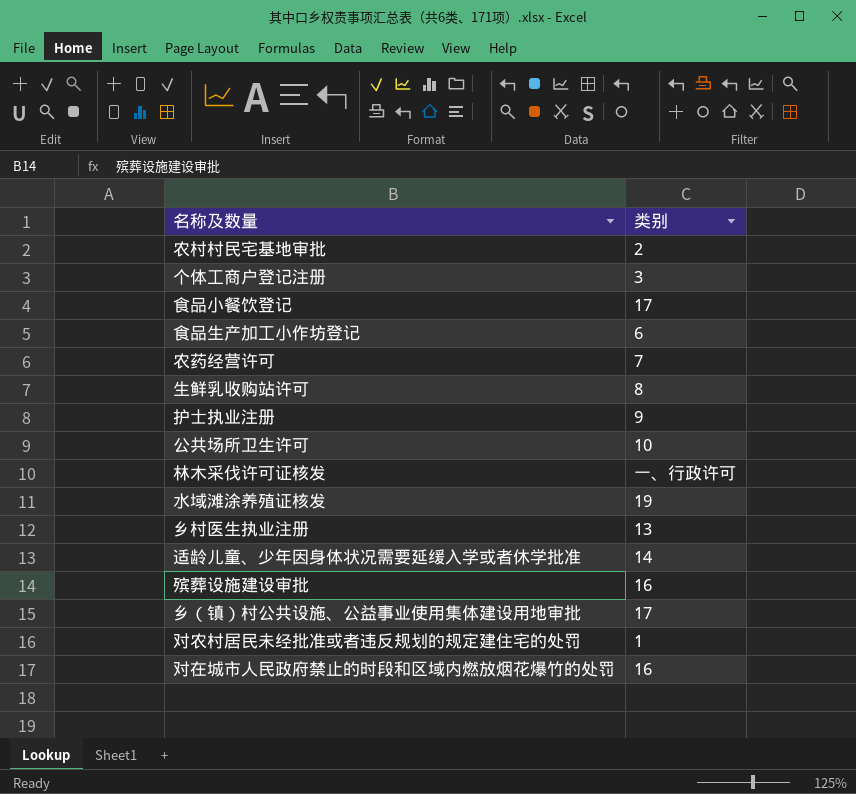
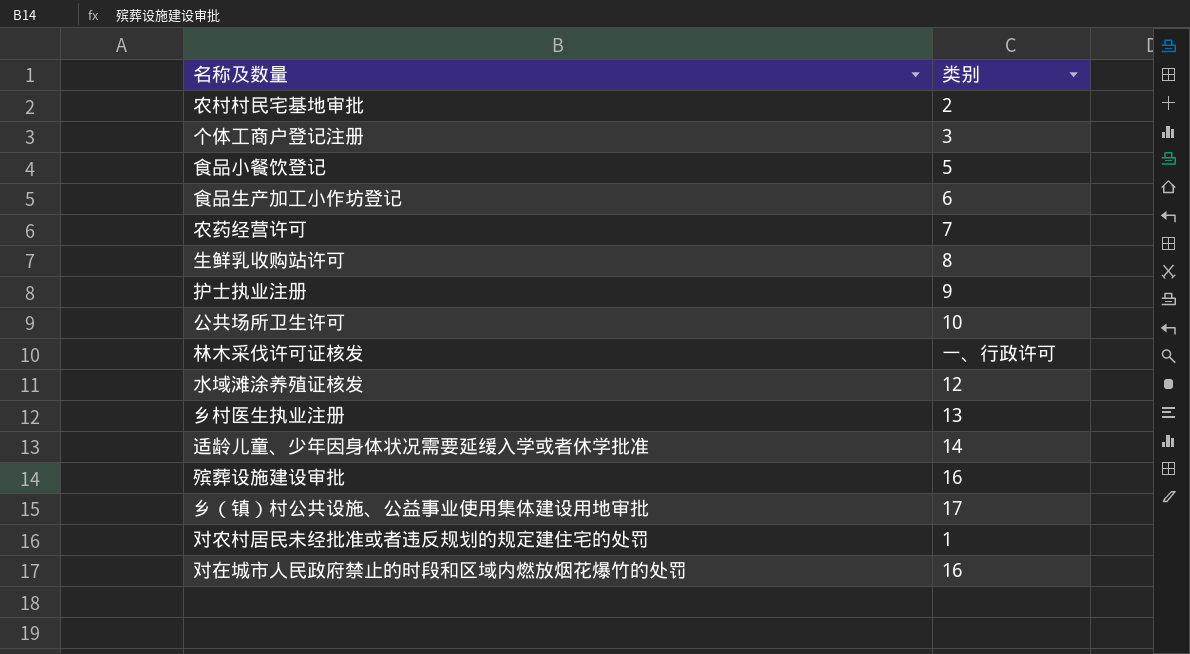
食品小餐饮登记 | 类别: 17 -> 5
水域滩涂养殖证核发 | 类别: 19 -> 12

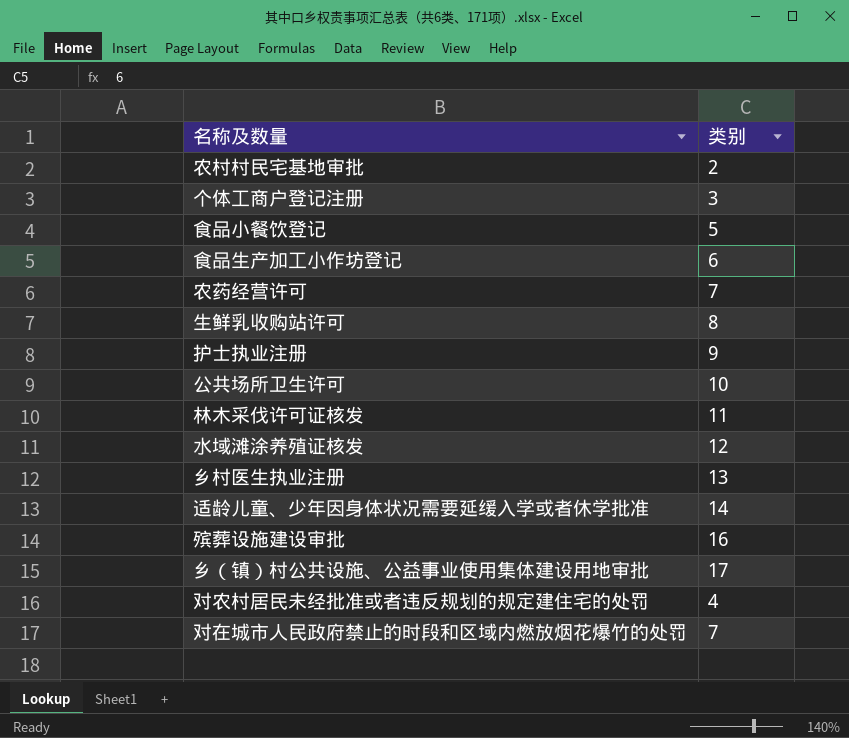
林木采伐许可证核发 | 类别: 一、行政许可 -> 11
对农村居民未经批准或者违反规划的规定建住宅的处罚 | 类别: 1 -> 4
对在城市人民政府禁止的时段和区域内燃放烟花爆竹的处罚 | 类别: 16 -> 7

